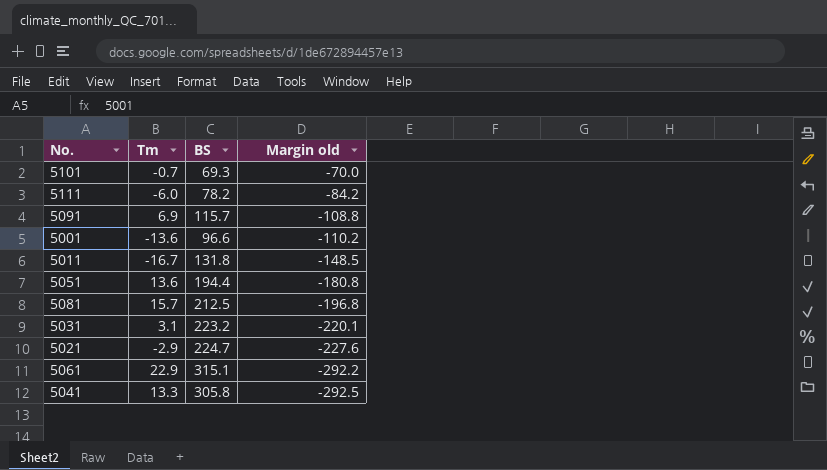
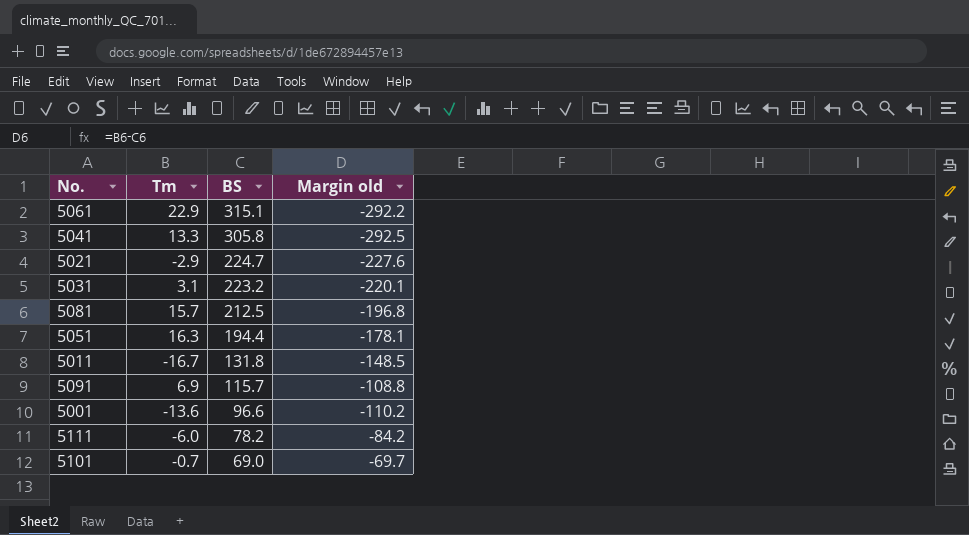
row order: Margin old descending -> BS descending
5051 | Tm: 13.6 -> 16.3
5051 | Margin old: -180.8 -> -178.1
5101 | BS: 69.3 -> 69.0
5101 | Margin old: -70.0 -> -69.7

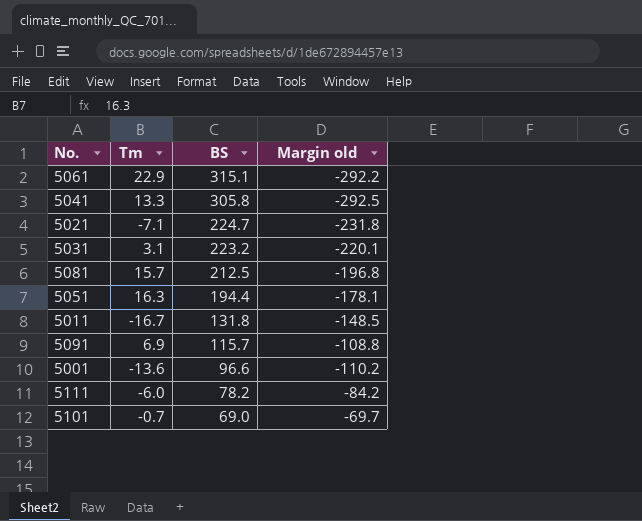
5021 | Tm: -2.9 -> -7.1
5021 | Margin old: -227.6 -> -231.8

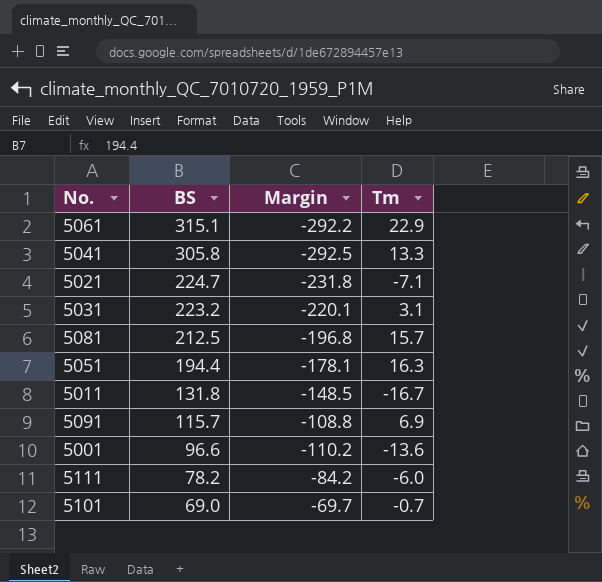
column name: Margin old -> Margin
column Tm | position: 2 -> 4

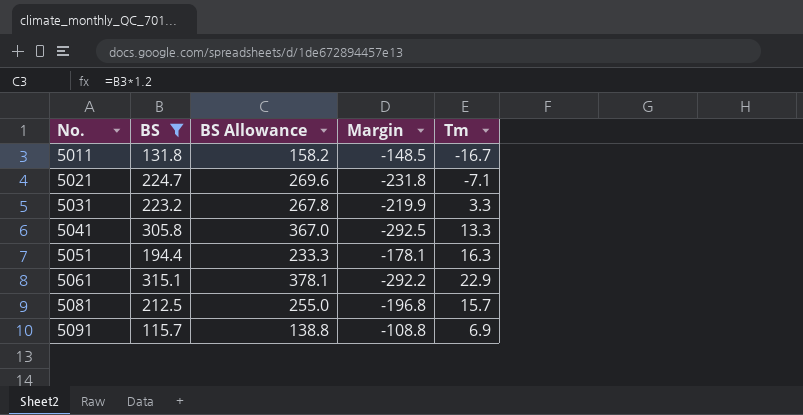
filter: none -> BS >= 115.7
row order: BS descending -> No. ascending
column BS Allowance | formula: none -> [BS] * 1.2
5031 | Margin: -220.1 -> -219.9
5031 | Tm: 3.1 -> 3.3

